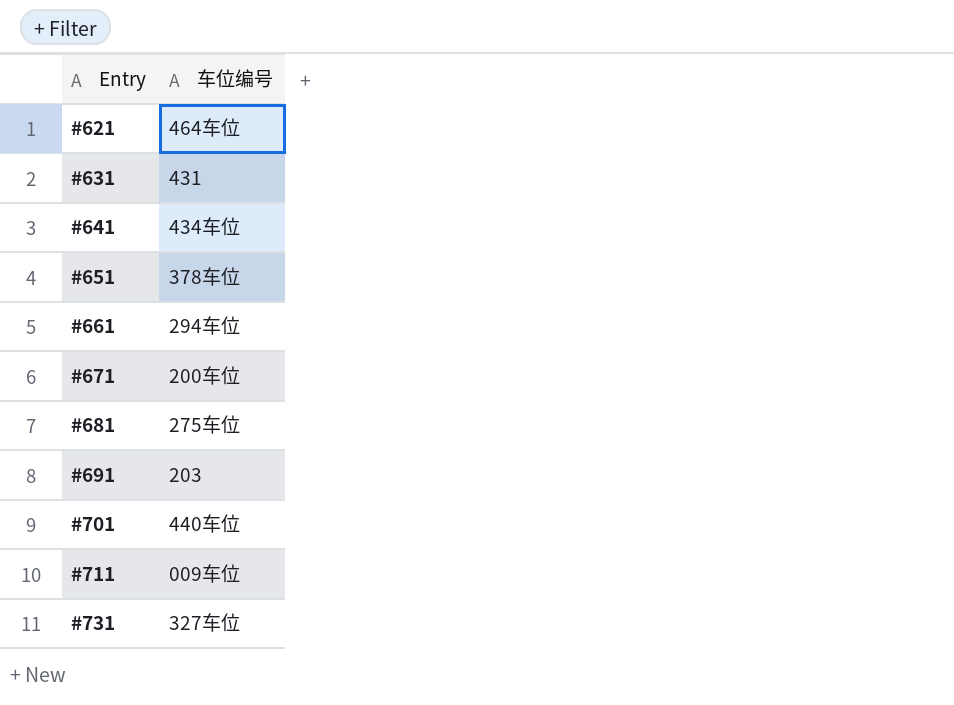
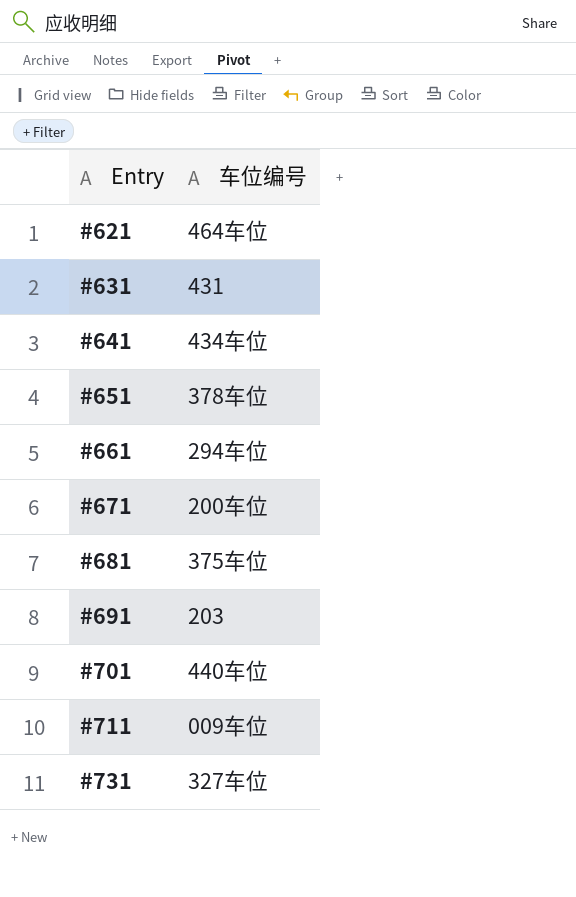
#681 | 车位编号: 275车位 -> 375车位

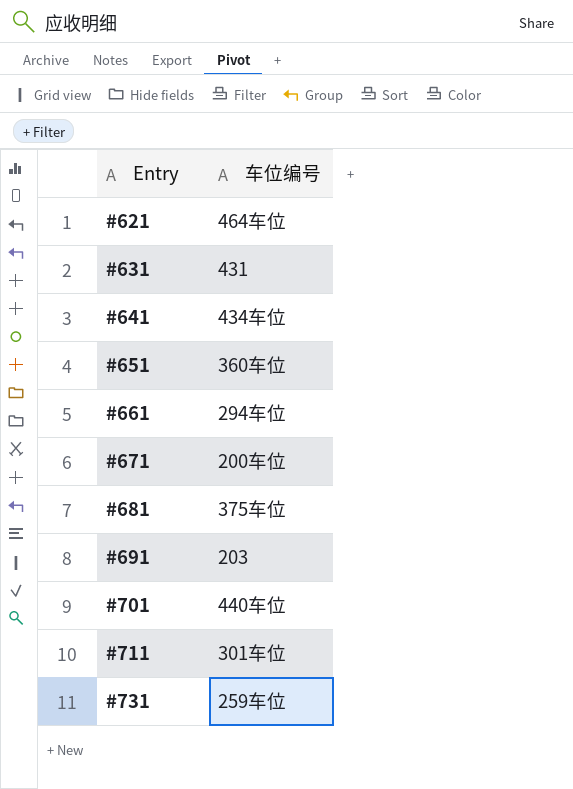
#651 | 车位编号: 378车位 -> 360车位
#711 | 车位编号: 009车位 -> 301车位
#731 | 车位编号: 327车位 -> 259车位

